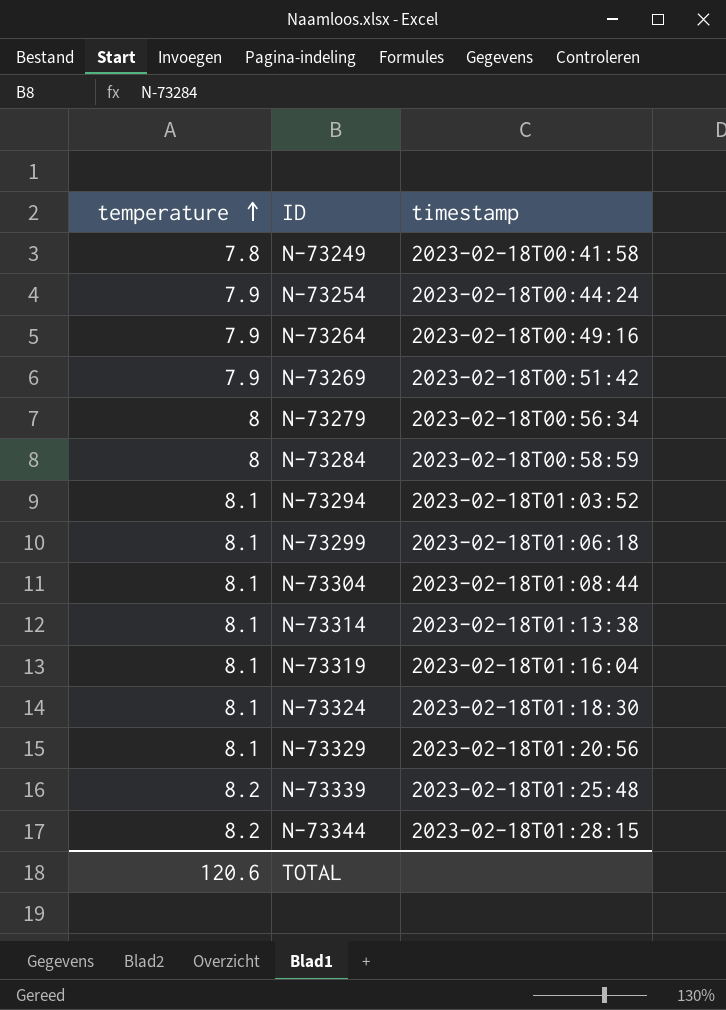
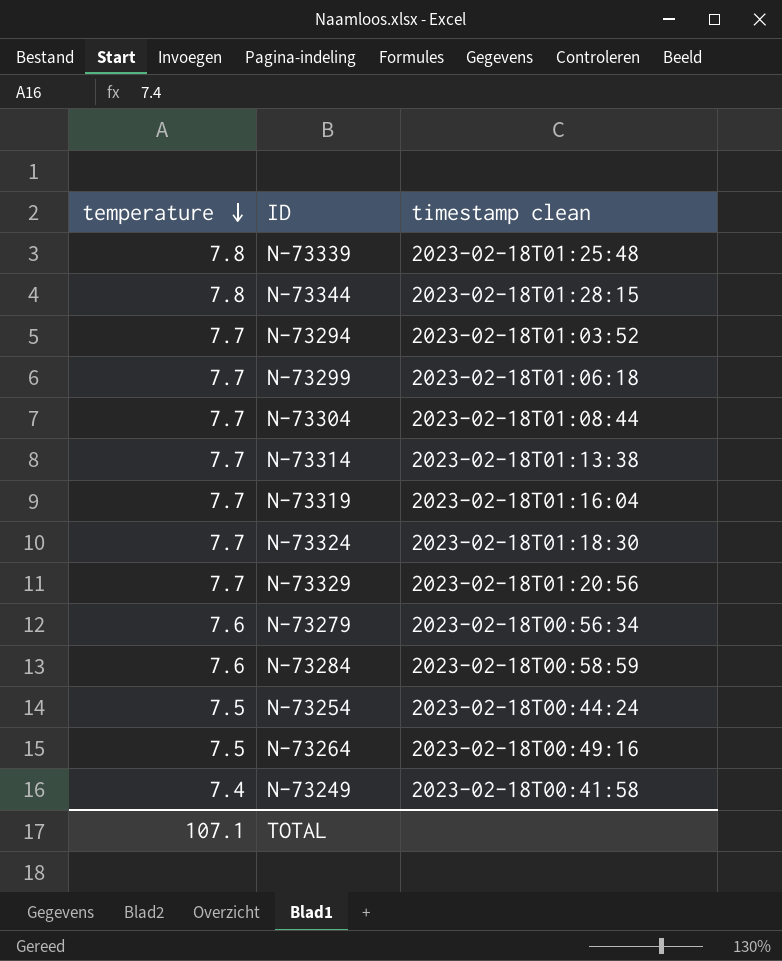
row order: temperature ascending -> temperature descending
column name: timestamp -> timestamp clean
row N-73269: 7.9 | 2023-02-18T00:51:42 -> none
N-73339 | temperature: 8.2 -> 7.8
N-73344 | temperature: 8.2 -> 7.8
N-73294 | temperature: 8.1 -> 7.7
N-73299 | temperature: 8.1 -> 7.7
N-73304 | temperature: 8.1 -> 7.7
N-73314 | temperature: 8.1 -> 7.7
N-73319 | temperature: 8.1 -> 7.7
N-73324 | temperature: 8.1 -> 7.7
N-73329 | temperature: 8.1 -> 7.7
N-73279 | temperature: 8 -> 7.6
N-73284 | temperature: 8 -> 7.6
N-73254 | temperature: 7.9 -> 7.5
N-73264 | temperature: 7.9 -> 7.5
N-73249 | temperature: 7.8 -> 7.4
TOTAL | temperature: 120.6 -> 107.1

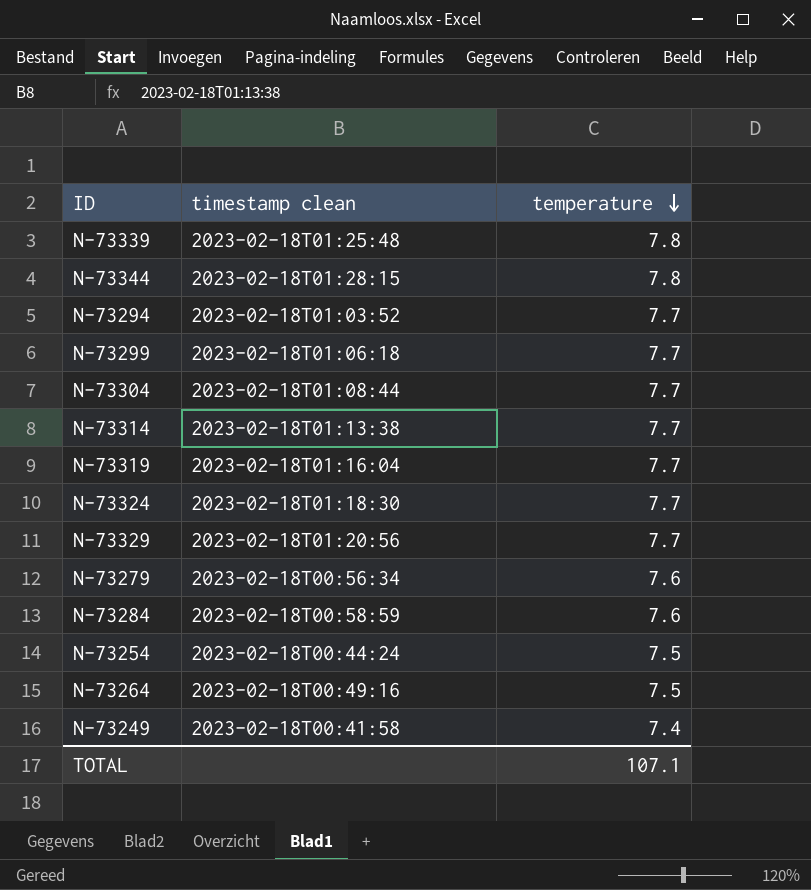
column temperature | position: 1 -> 3

